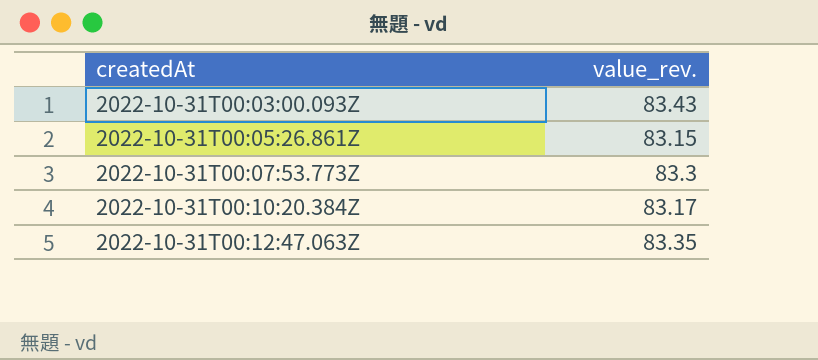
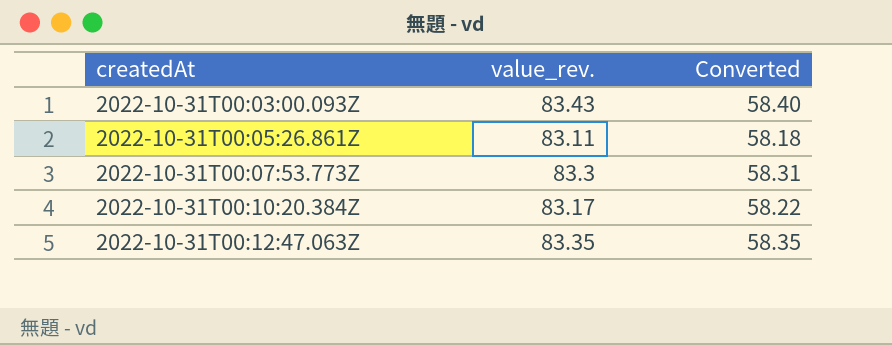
column Converted | formula: none -> [value_rev.] * 0.7
2022-10-31T00:05:26.861Z | value_rev.: 83.15 -> 83.11

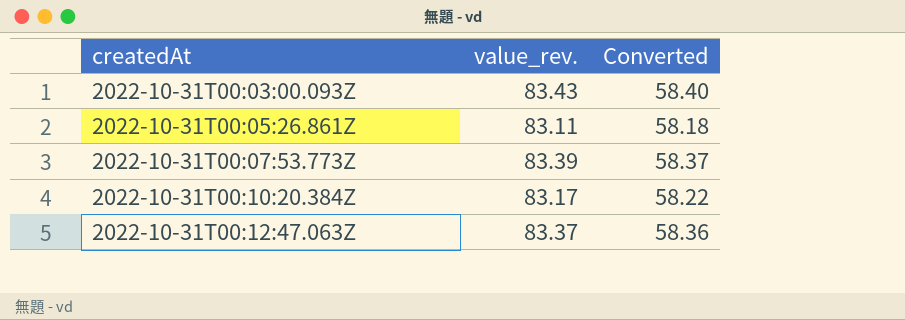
2022-10-31T00:07:53.773Z | value_rev.: 83.3 -> 83.39
2022-10-31T00:07:53.773Z | Converted: 58.31 -> 58.37
2022-10-31T00:12:47.063Z | value_rev.: 83.35 -> 83.37
2022-10-31T00:12:47.063Z | Converted: 58.35 -> 58.36

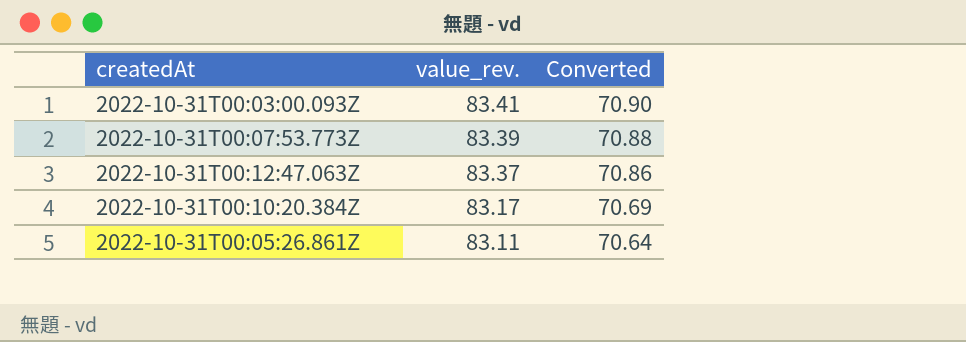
row order: createdAt ascending -> value_rev. descending
column Converted | formula: [value_rev.] * 0.7 -> [value_rev.] * 0.85
2022-10-31T00:03:00.093Z | value_rev.: 83.43 -> 83.41

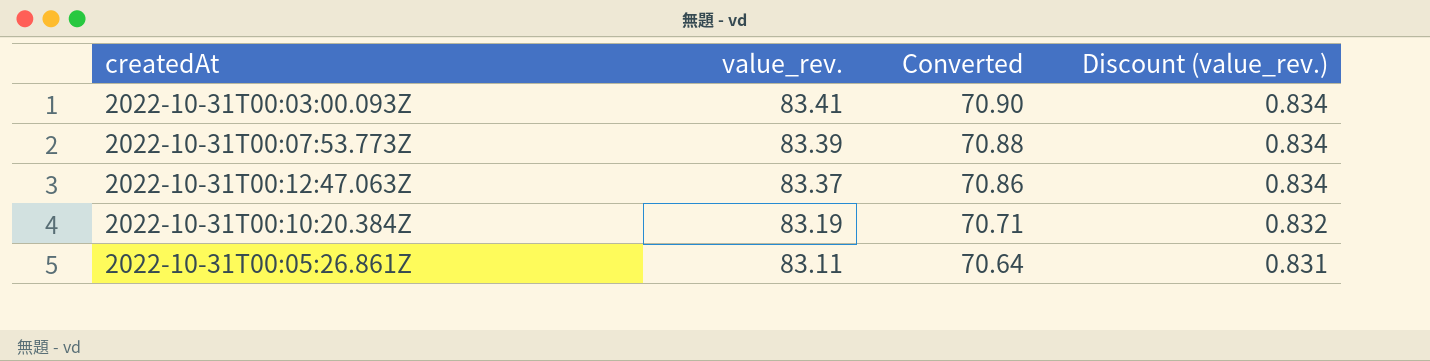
column Discount (value_rev.) | formula: none -> [value_rev.] * 0.01
2022-10-31T00:10:20.384Z | value_rev.: 83.17 -> 83.19
2022-10-31T00:10:20.384Z | Converted: 70.69 -> 70.71

